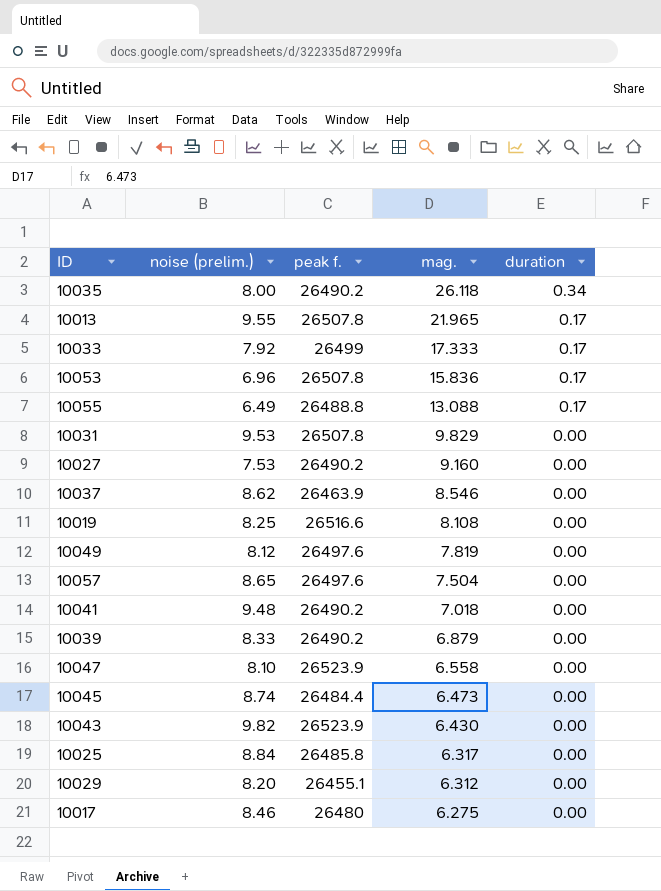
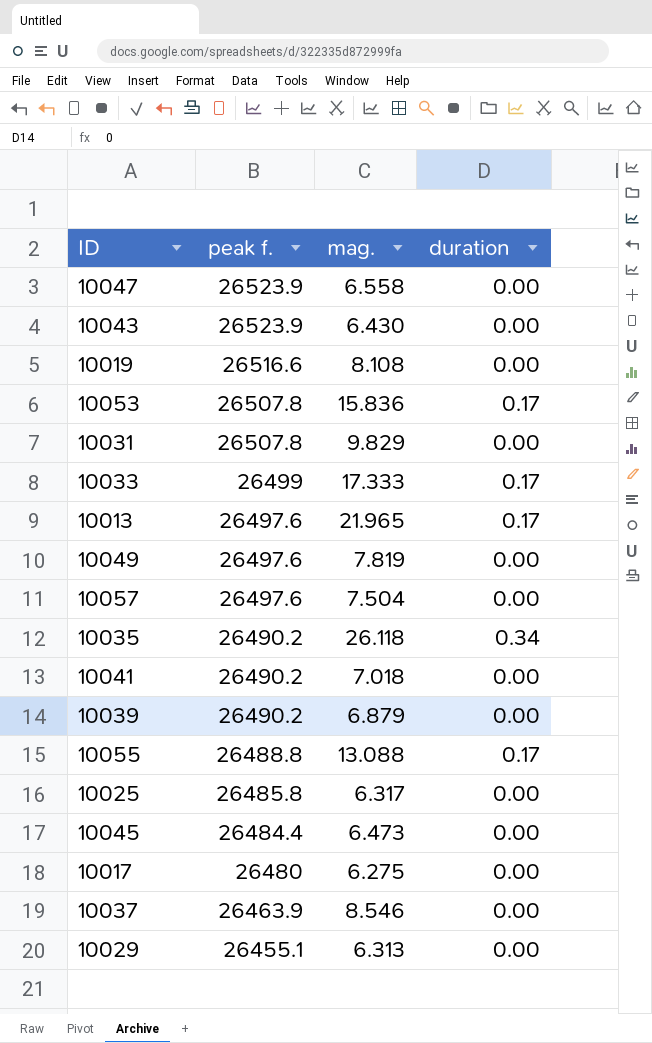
row order: mag. descending -> peak f. descending
column noise (prelim.) | position: 2 -> none
row 10027: 7.53 | 26490.2 | 9.160 | 0.00 -> none
10013 | peak f.: 26507.8 -> 26497.6
10029 | mag.: 6.312 -> 6.313

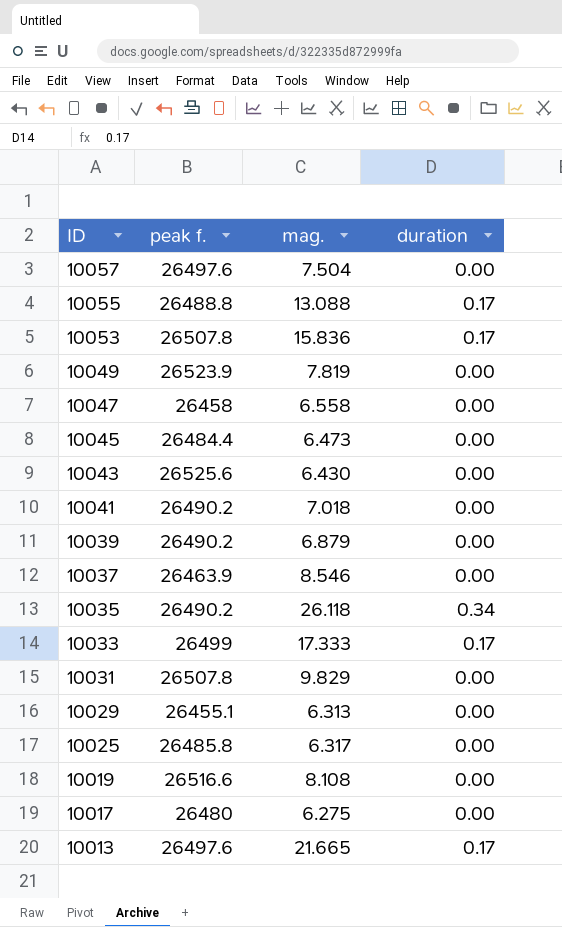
row order: peak f. descending -> ID descending
10049 | peak f.: 26497.6 -> 26523.9
10047 | peak f.: 26523.9 -> 26458
10043 | peak f.: 26523.9 -> 26525.6
10013 | mag.: 21.965 -> 21.665

